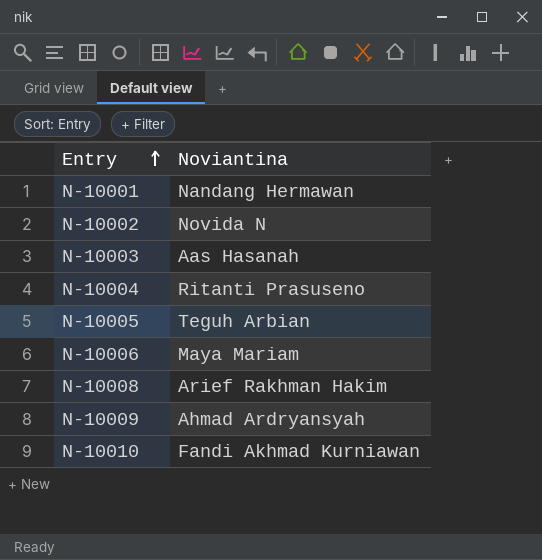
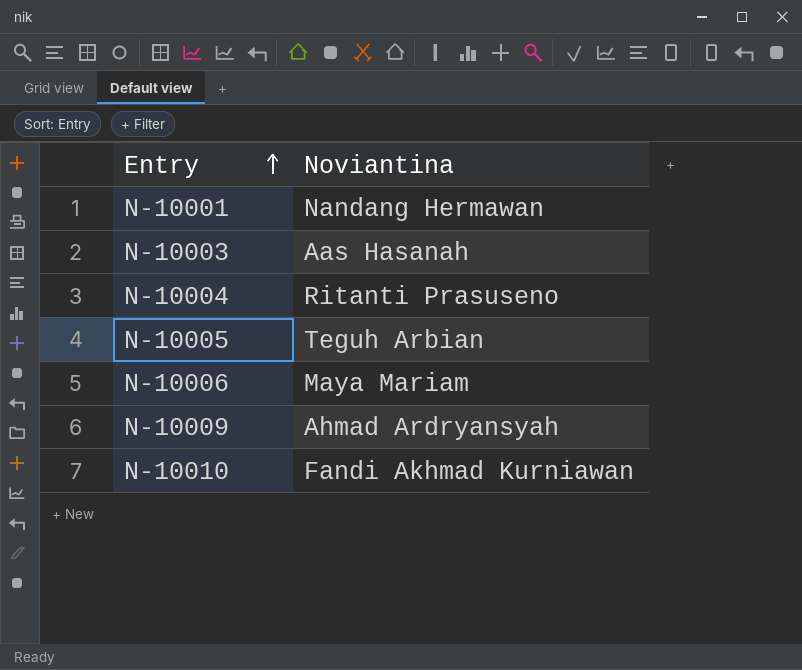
row N-10002: Novida N -> none
row N-10008: Arief Rakhman Hakim -> none

